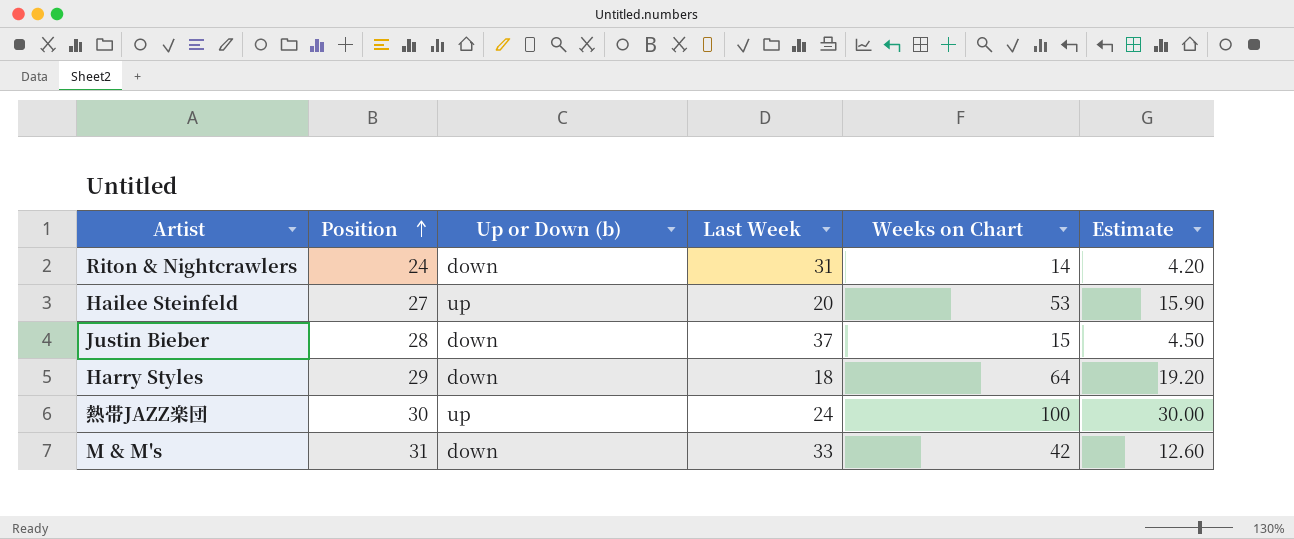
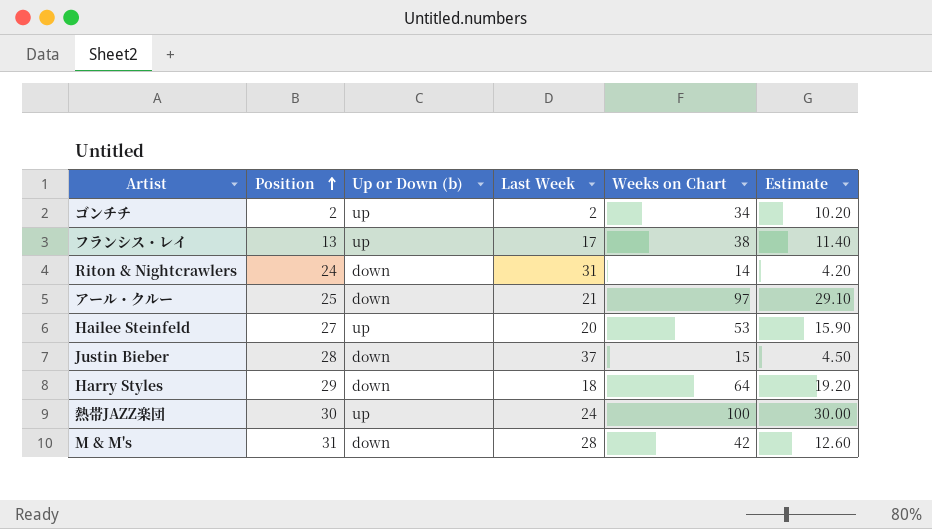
row ゴンチチ: none -> 2 | up | 2 | 34 | 10.20
row フランシス・レイ: none -> 13 | up | 17 | 38 | 11.40
row アール・クルー: none -> 25 | down | 21 | 97 | 29.10
M & M's | Last Week: 33 -> 28

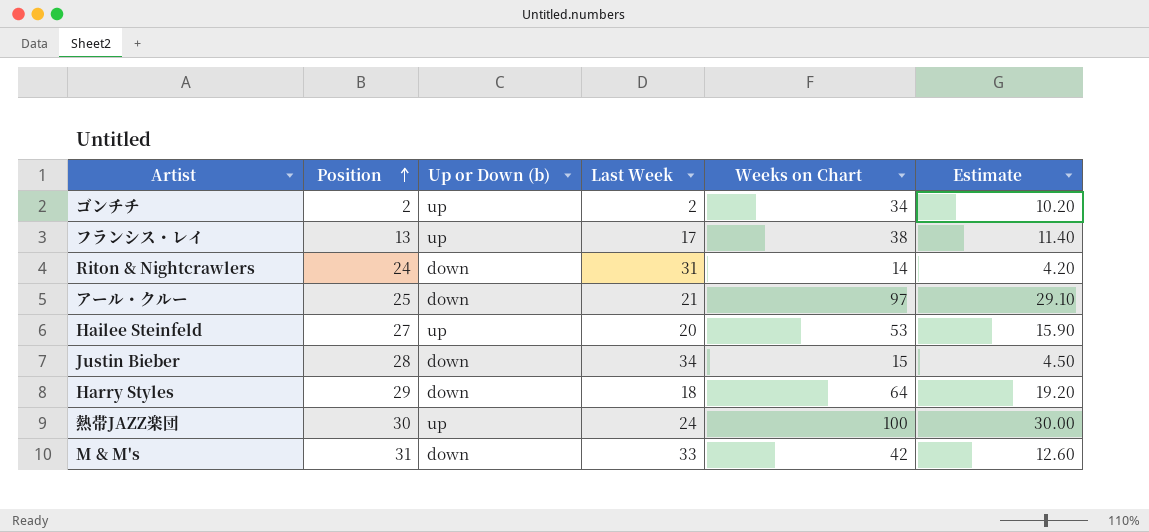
Justin Bieber | Last Week: 37 -> 34
M & M's | Last Week: 28 -> 33

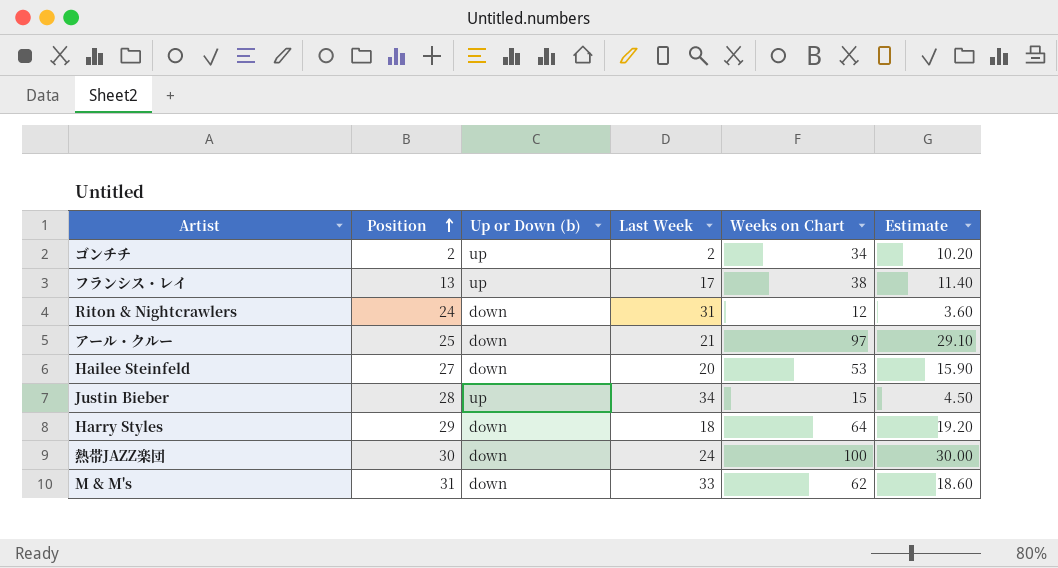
Riton & Nightcrawlers | Weeks on Chart: 14 -> 12
Riton & Nightcrawlers | Estimate: 4.20 -> 3.60
Hailee Steinfeld | Up or Down (b): up -> down
Justin Bieber | Up or Down (b): down -> up
熱帯JAZZ楽団 | Up or Down (b): up -> down
M & M's | Weeks on Chart: 42 -> 62
M & M's | Estimate: 12.60 -> 18.60

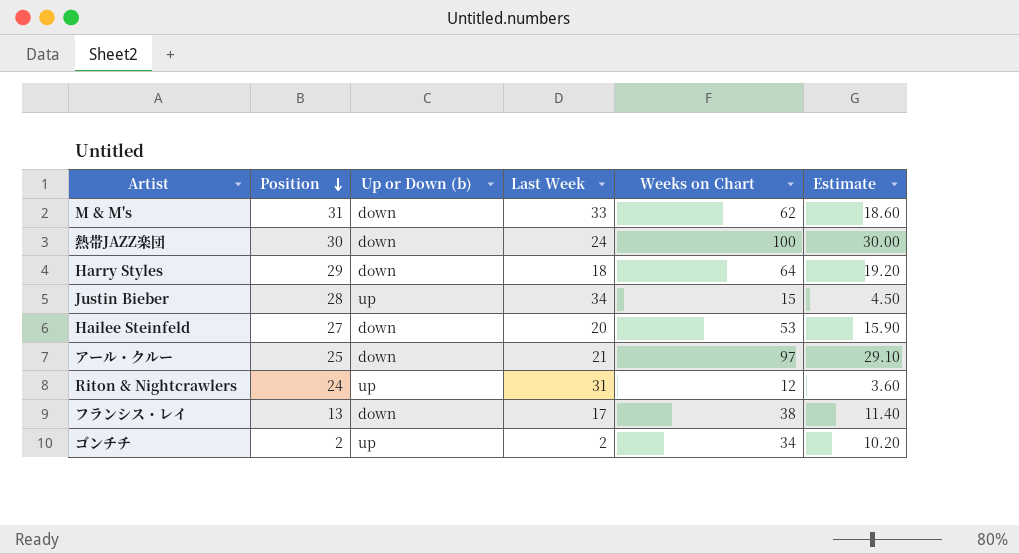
row order: Position ascending -> Position descending
Riton & Nightcrawlers | Up or Down (b): down -> up
フランシス・レイ | Up or Down (b): up -> down

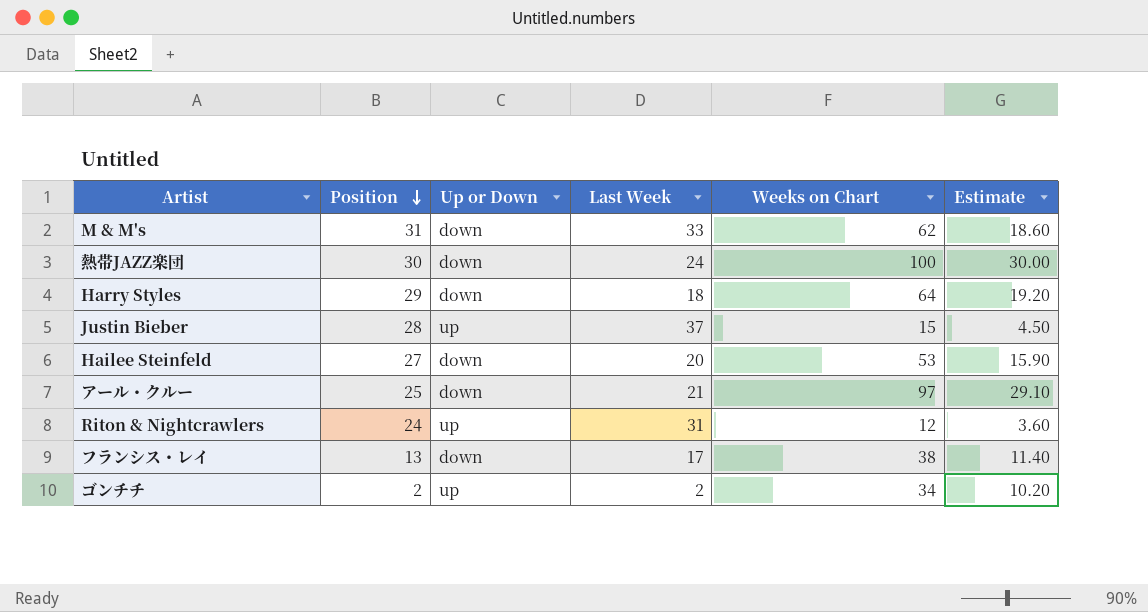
column name: Up or Down (b) -> Up or Down
Justin Bieber | Last Week: 34 -> 37

